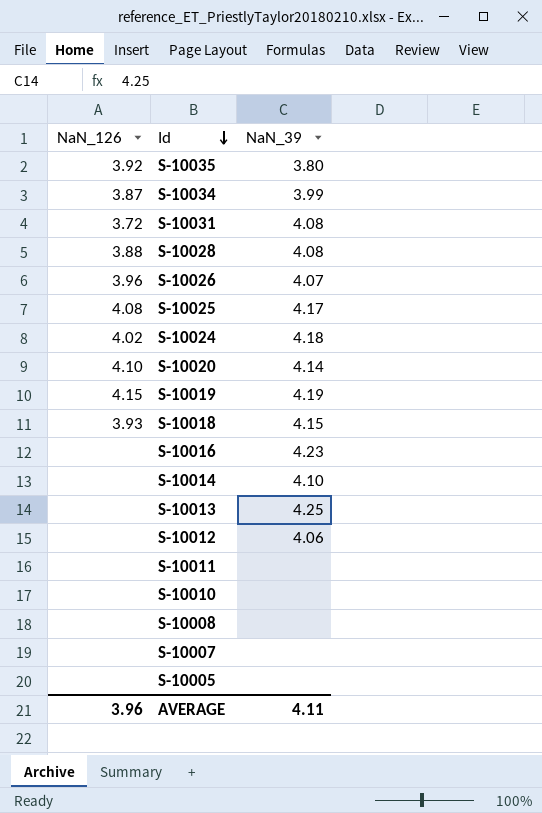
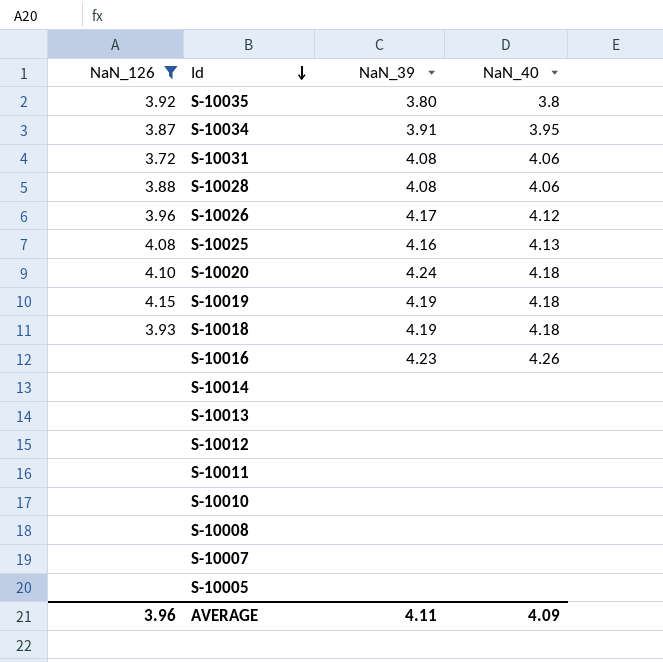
filter: none -> NaN_126 != 4.02
column NaN_40 | position: none -> 4
S-10034 | NaN_39: 3.99 -> 3.91
S-10026 | NaN_39: 4.07 -> 4.17
S-10025 | NaN_39: 4.17 -> 4.16
S-10020 | NaN_39: 4.14 -> 4.24
S-10018 | NaN_39: 4.15 -> 4.19
S-10014 | NaN_39: 4.10 -> none
S-10013 | NaN_39: 4.25 -> none
S-10012 | NaN_39: 4.06 -> none

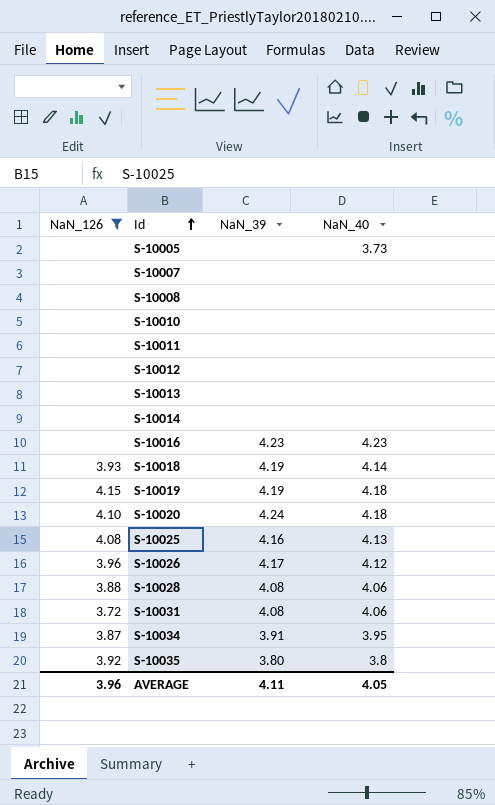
row order: Id descending -> Id ascending
S-10005 | NaN_40: none -> 3.73
S-10016 | NaN_40: 4.26 -> 4.23
S-10018 | NaN_40: 4.18 -> 4.14
AVERAGE | NaN_40: 4.09 -> 4.05

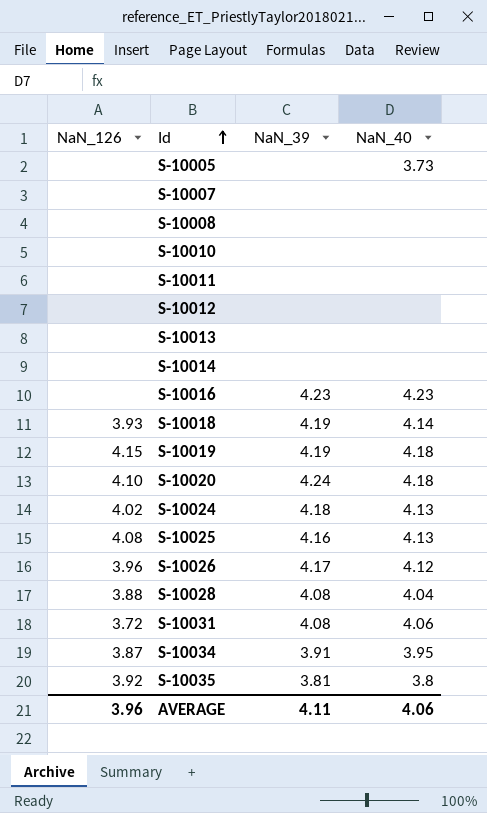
filter: NaN_126 != 4.02 -> none
S-10028 | NaN_40: 4.06 -> 4.04
S-10035 | NaN_39: 3.80 -> 3.81
AVERAGE | NaN_40: 4.05 -> 4.06

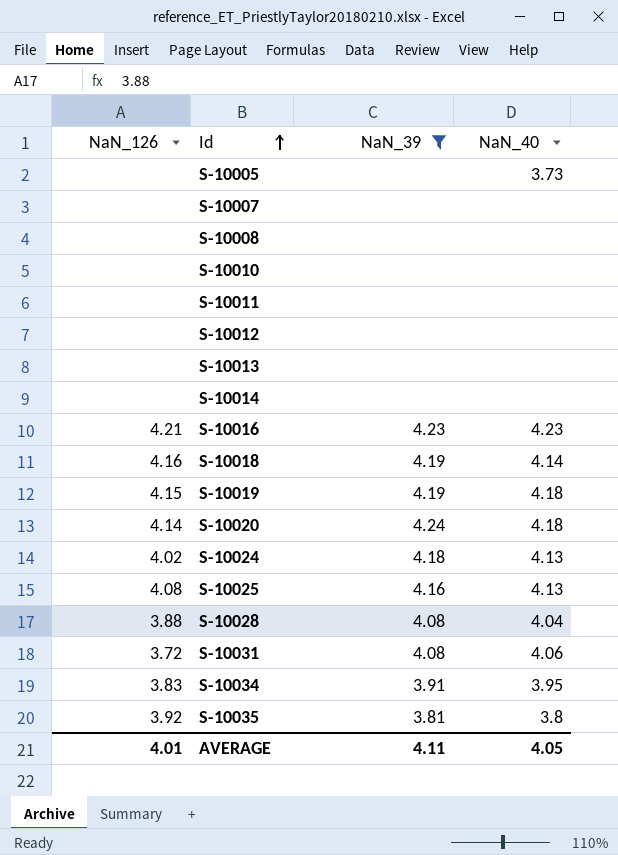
filter: none -> NaN_39 != 4.17
S-10016 | NaN_126: none -> 4.21
S-10018 | NaN_126: 3.93 -> 4.16
S-10020 | NaN_126: 4.10 -> 4.14
S-10034 | NaN_126: 3.87 -> 3.83
AVERAGE | NaN_126: 3.96 -> 4.01
AVERAGE | NaN_40: 4.06 -> 4.05

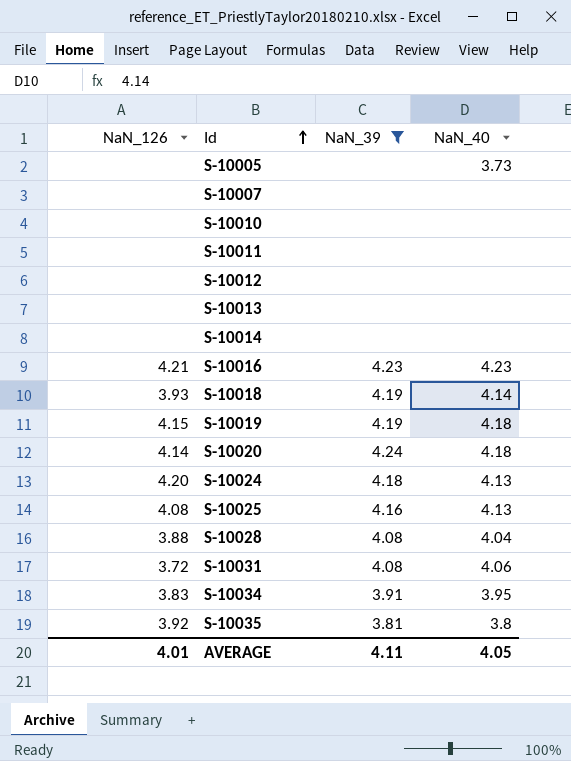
row S-10008: none | none | none -> none
S-10018 | NaN_126: 4.16 -> 3.93
S-10024 | NaN_126: 4.02 -> 4.20

